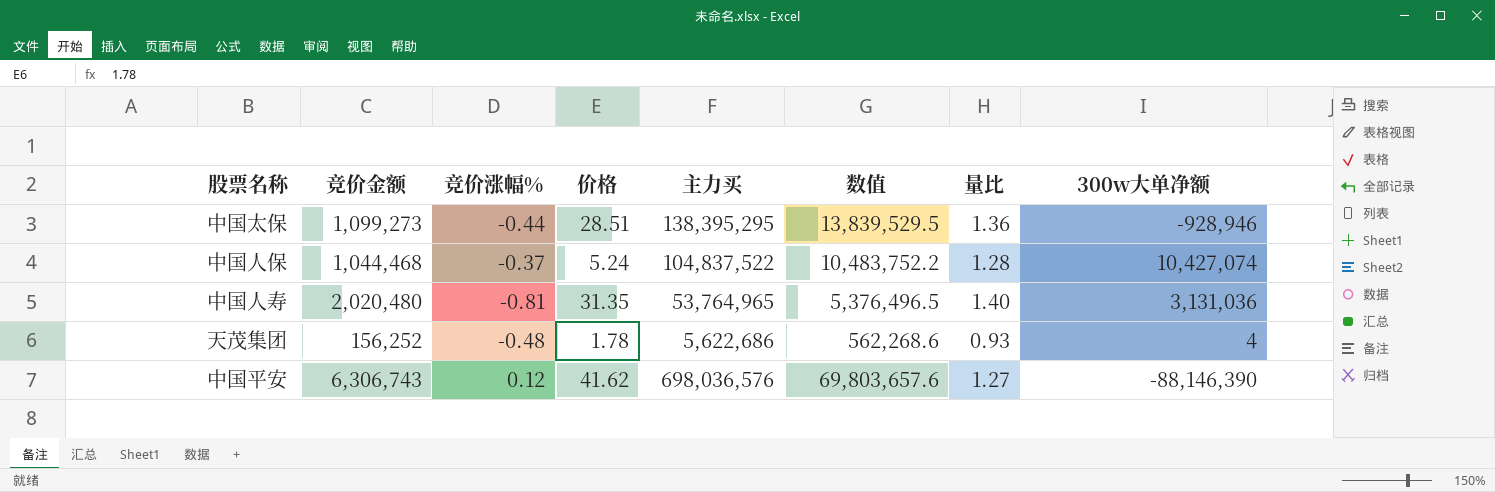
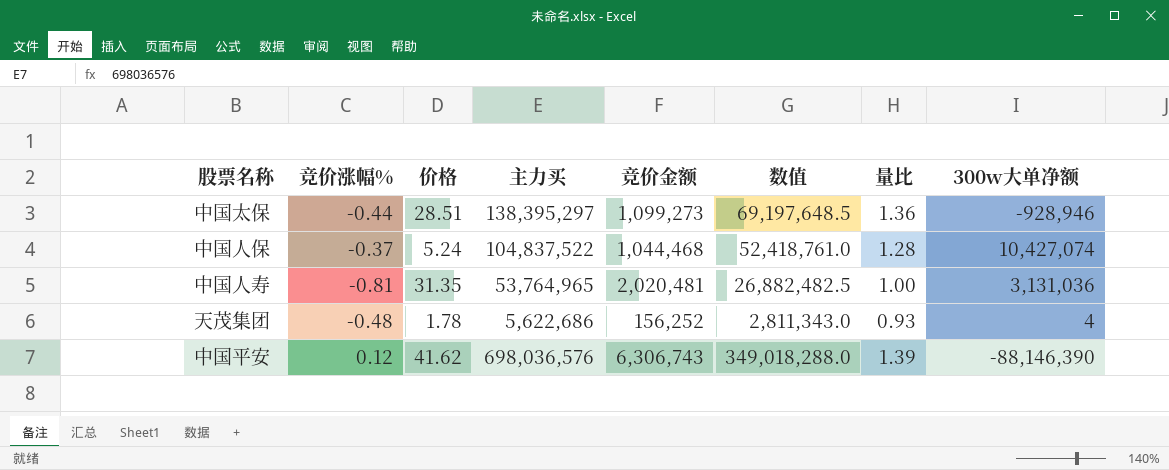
column 竞价金额 | position: 2 -> 5
column 数值 | formula: [主力买] * 0.1 -> [主力买] * 0.5
中国太保 | 主力买: 138,395,295 -> 138,395,297
中国人寿 | 竞价金额: 2,020,480 -> 2,020,481
中国人寿 | 量比: 1.40 -> 1.00
中国平安 | 量比: 1.27 -> 1.39

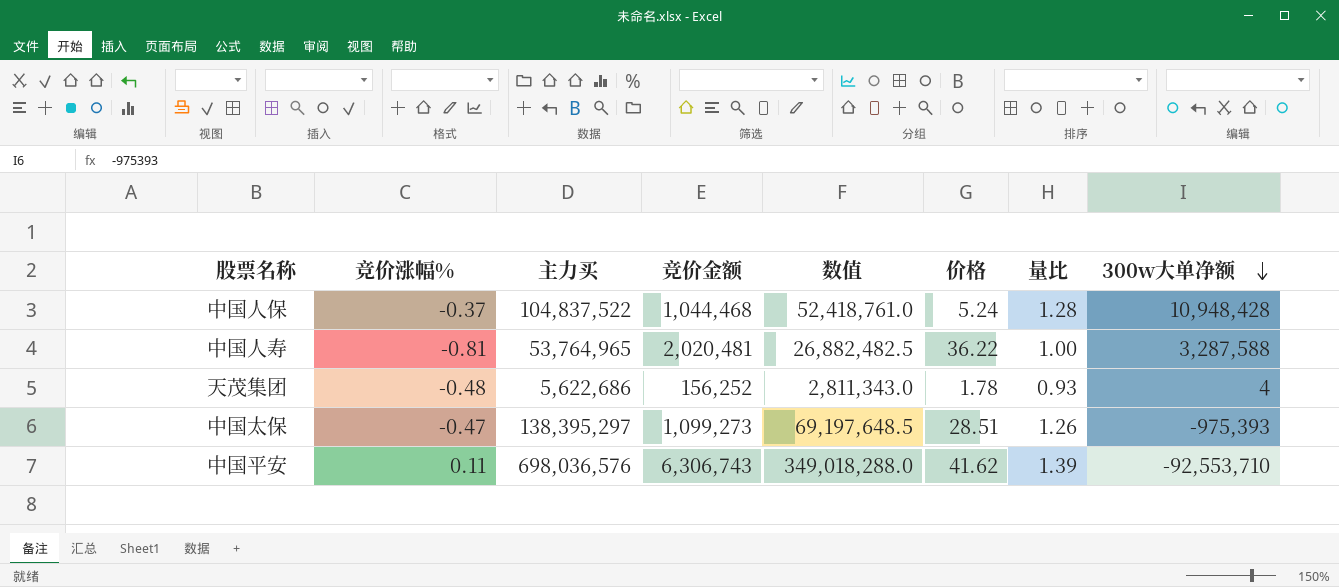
row order: none -> 300w大单净额 descending
column 价格 | position: 3 -> 6
中国人保 | 300w大单净额: 10,427,074 -> 10,948,428
中国人寿 | 价格: 31.35 -> 36.22
中国人寿 | 300w大单净额: 3,131,036 -> 3,287,588
中国太保 | 竞价涨幅%: -0.44 -> -0.47
中国太保 | 量比: 1.36 -> 1.26
中国太保 | 300w大单净额: -928,946 -> -975,393
中国平安 | 竞价涨幅%: 0.12 -> 0.11
中国平安 | 300w大单净额: -88,146,390 -> -92,553,710

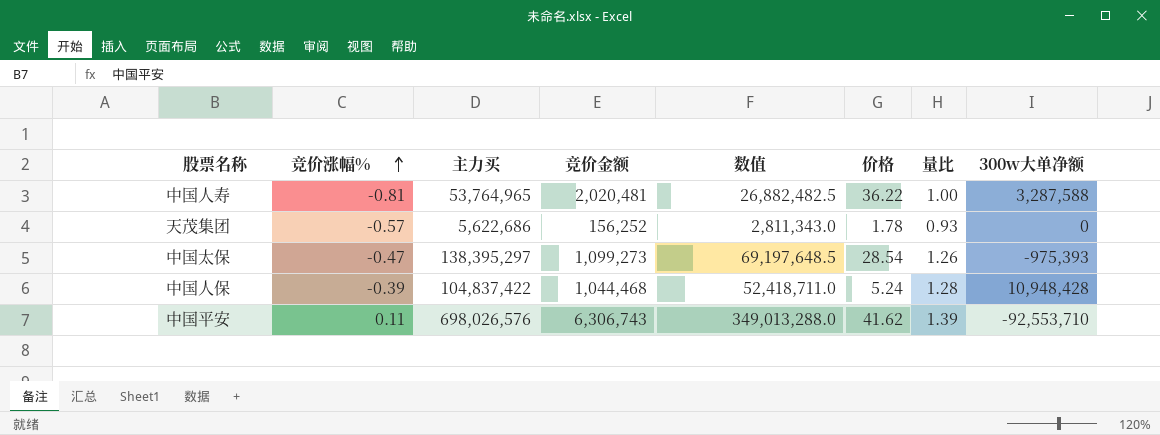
row order: 300w大单净额 descending -> 竞价涨幅% ascending
天茂集团 | 竞价涨幅%: -0.48 -> -0.57
天茂集团 | 300w大单净额: 4 -> 0
中国太保 | 价格: 28.51 -> 28.54
中国人保 | 竞价涨幅%: -0.37 -> -0.39
中国人保 | 主力买: 104,837,522 -> 104,837,422
中国人保 | 数值: 52,418,761.0 -> 52,418,711.0
中国平安 | 主力买: 698,036,576 -> 698,026,576
中国平安 | 数值: 349,018,288.0 -> 349,013,288.0

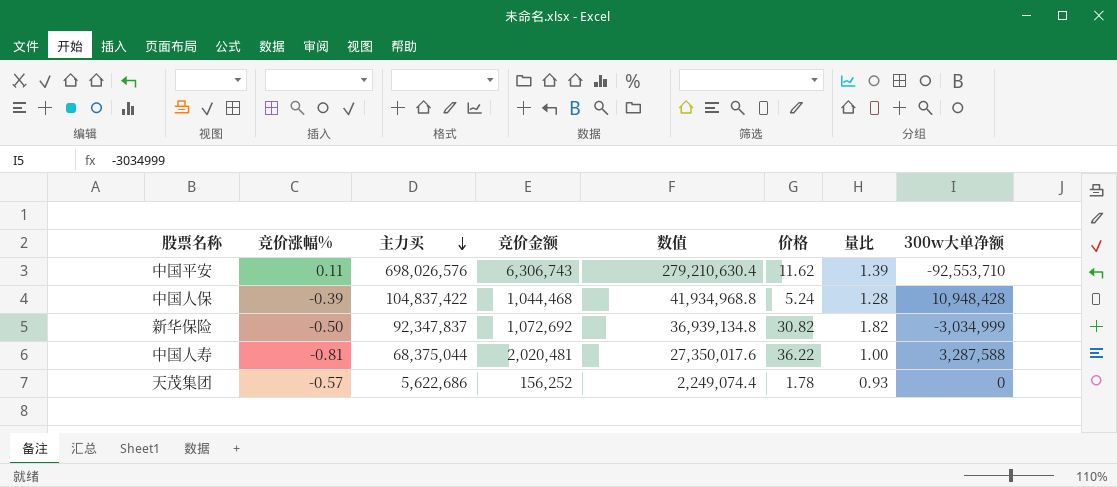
row order: 竞价涨幅% ascending -> 主力买 descending
column 数值 | formula: [主力买] * 0.5 -> [主力买] * 0.4
row 中国太保: -0.47 | 138,395,297 | 1,099,273 | 69,197,648.5 | 28.54 | 1.26 | -975,393 -> none
中国平安 | 价格: 41.62 -> 11.62
row 新华保险: none -> -0.50 | 92,347,837 | 1,072,692 | 36,939,134.8 | 30.82 | 1.82 | -3,034,999
中国人寿 | 主力买: 53,764,965 -> 68,375,044

